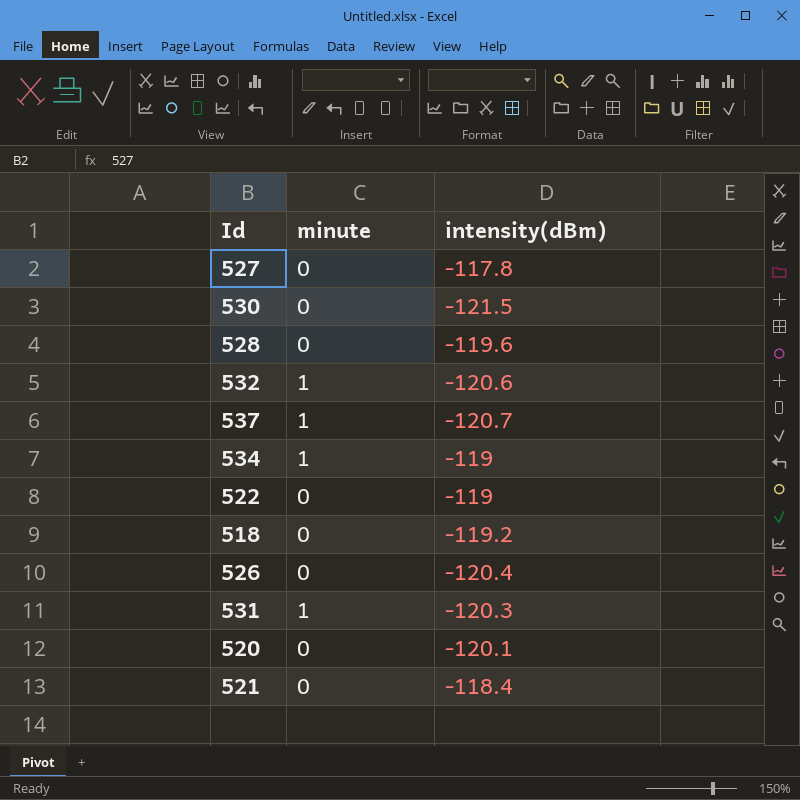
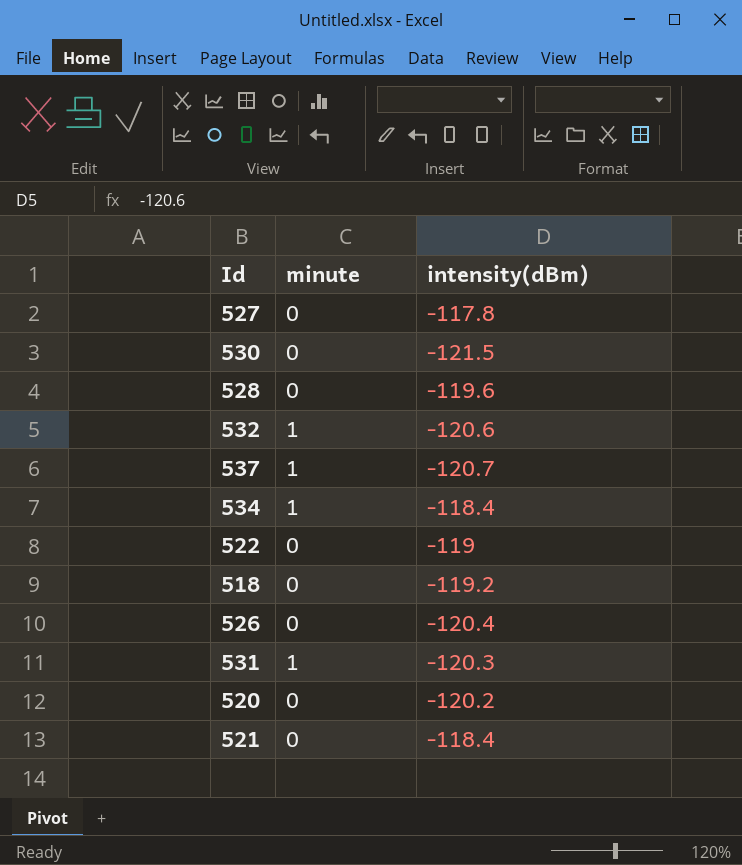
534 | intensity(dBm): -119 -> -118.4
520 | intensity(dBm): -120.1 -> -120.2

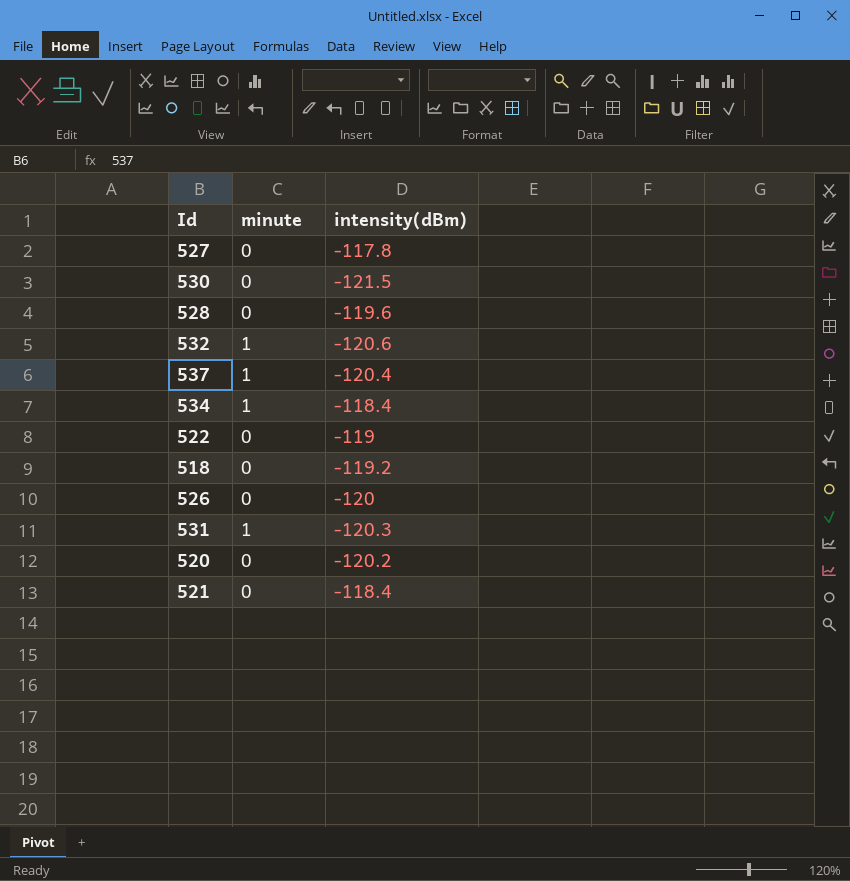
537 | intensity(dBm): -120.7 -> -120.4
526 | intensity(dBm): -120.4 -> -120

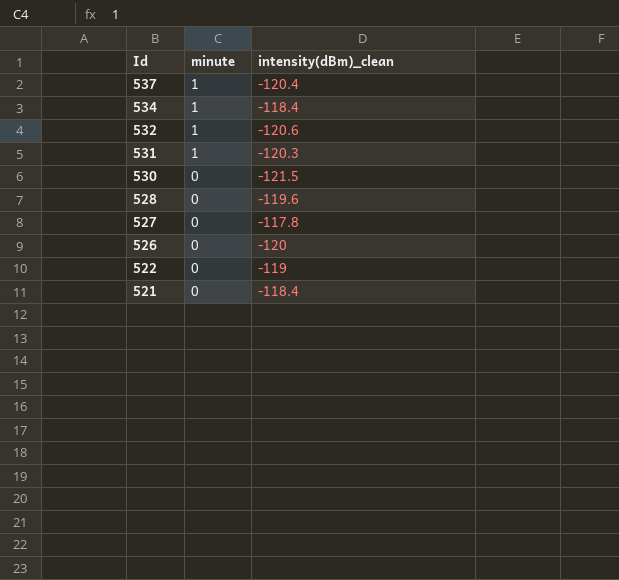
row order: none -> Id descending
column name: intensity(dBm) -> intensity(dBm)_clean
row 518: 0 | -119.2 -> none
row 520: 0 | -120.2 -> none

